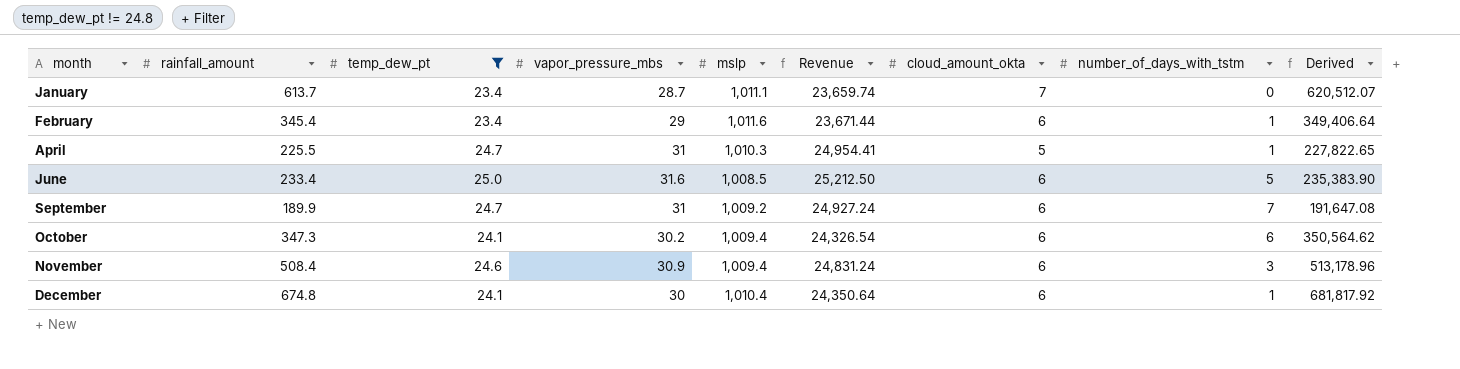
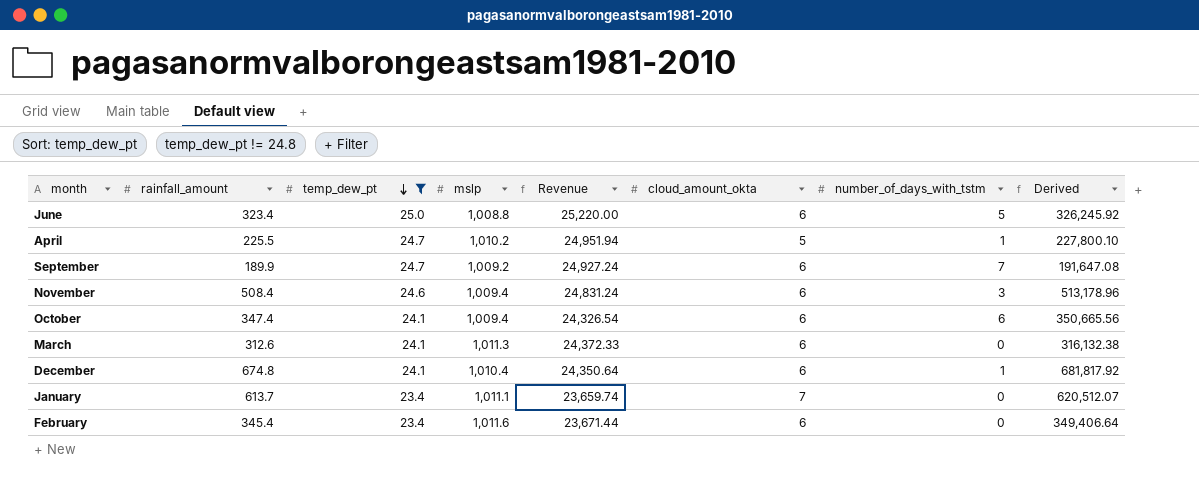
row order: none -> temp_dew_pt descending
column vapor_pressure_mbs | position: 4 -> none
June | rainfall_amount: 233.4 -> 323.4
June | mslp: 1,008.5 -> 1,008.8
June | Revenue: 25,212.50 -> 25,220.00
June | Derived: 235,383.90 -> 326,245.92
April | mslp: 1,010.3 -> 1,010.2
April | Revenue: 24,954.41 -> 24,951.94
April | Derived: 227,822.65 -> 227,800.10
October | rainfall_amount: 347.3 -> 347.4
October | Derived: 350,564.62 -> 350,665.56
row March: none -> 312.6 | 24.1 | 1,011.3 | 24,372.33 | 6 | 0 | 316,132.38
February | number_of_days_with_tstm: 1 -> 0

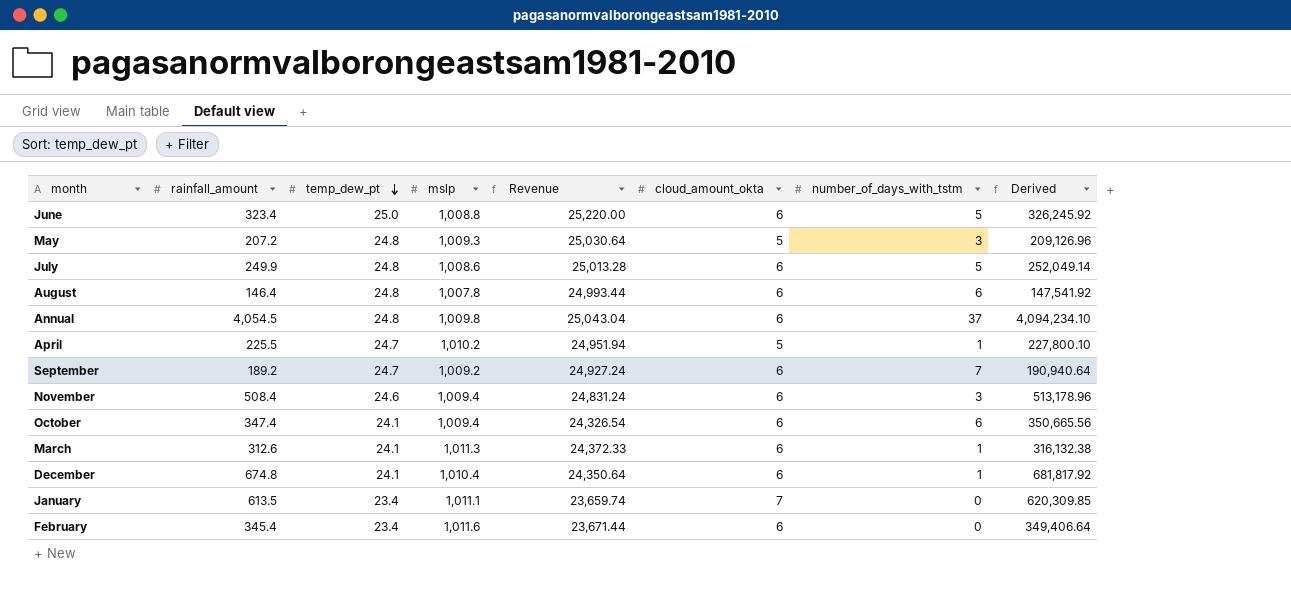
filter: temp_dew_pt != 24.8 -> none
September | rainfall_amount: 189.9 -> 189.2
September | Derived: 191,647.08 -> 190,940.64
March | number_of_days_with_tstm: 0 -> 1
January | rainfall_amount: 613.7 -> 613.5
January | Derived: 620,512.07 -> 620,309.85

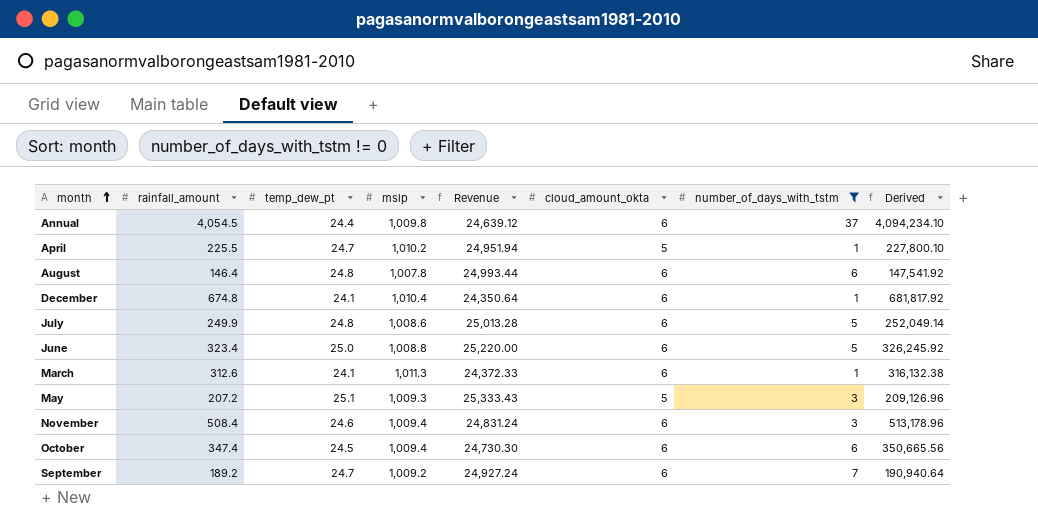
filter: none -> number_of_days_with_tstm != 0
row order: temp_dew_pt descending -> month ascending
Annual | temp_dew_pt: 24.8 -> 24.4
Annual | Revenue: 25,043.04 -> 24,639.12
May | temp_dew_pt: 24.8 -> 25.1
May | Revenue: 25,030.64 -> 25,333.43
October | temp_dew_pt: 24.1 -> 24.5
October | Revenue: 24,326.54 -> 24,730.30

